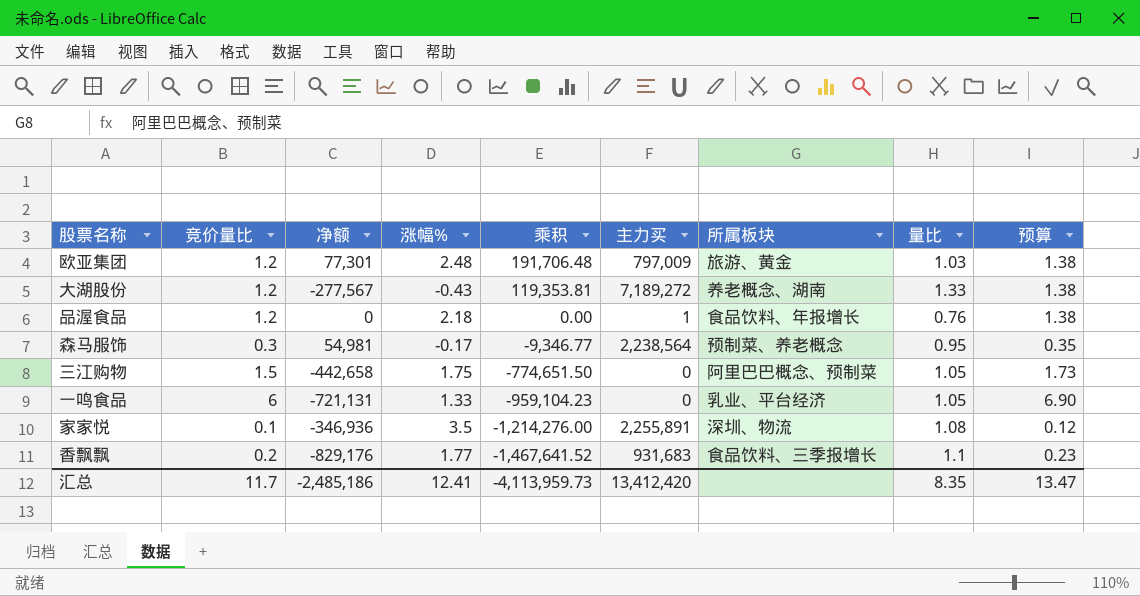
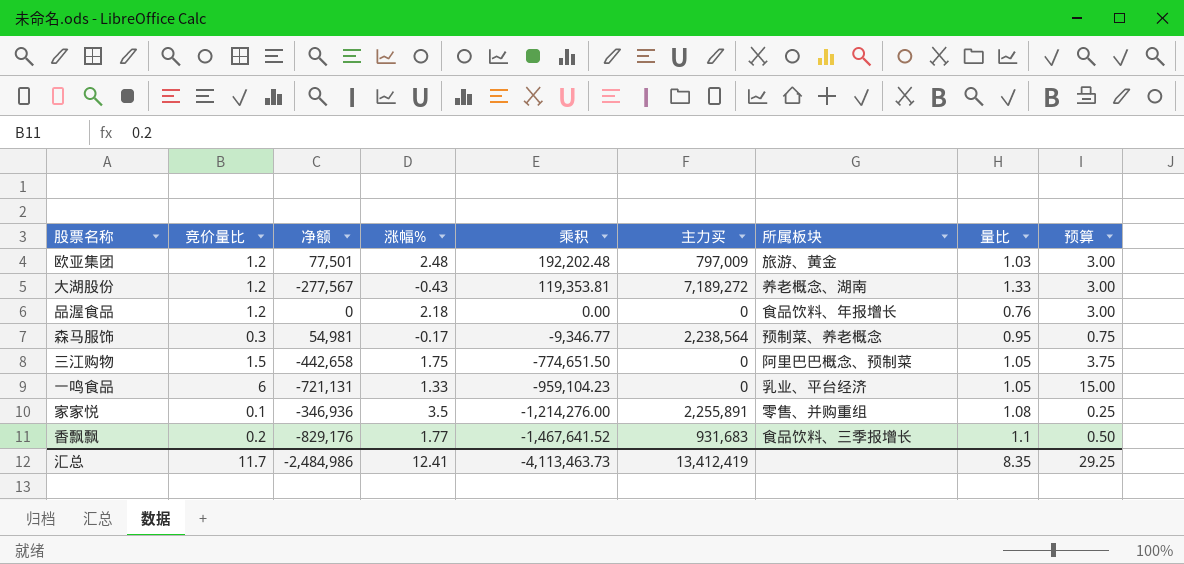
column 预算 | formula: [竞价量比] * 1.15 -> [竞价量比] * 2.5
欧亚集团 | 净额: 77,301 -> 77,501
欧亚集团 | 乘积: 191,706.48 -> 192,202.48
品渥食品 | 主力买: 1 -> 0
家家悦 | 所属板块: 深圳、物流 -> 零售、并购重组
汇总 | 净额: -2,485,186 -> -2,484,986
汇总 | 乘积: -4,113,959.73 -> -4,113,463.73
汇总 | 主力买: 13,412,420 -> 13,412,419
汇总 | 预算: 13.47 -> 29.25

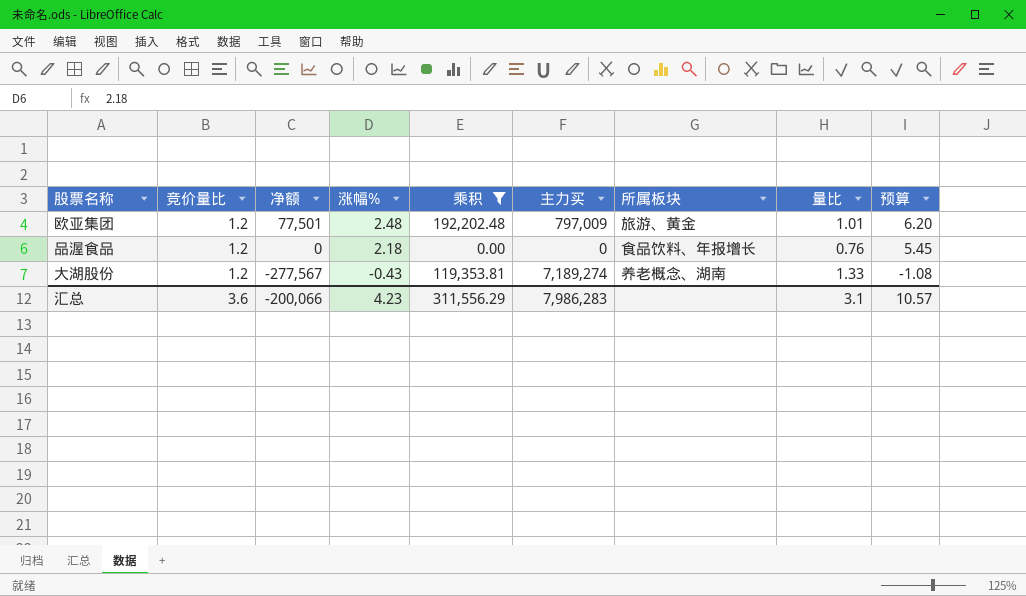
filter: none -> 乘积 >= 0.00
row order: 乘积 descending -> 净额 descending
column 预算 | formula: [竞价量比] * 2.5 -> [涨幅%] * 2.5
欧亚集团 | 量比: 1.03 -> 1.01
大湖股份 | 主力买: 7,189,272 -> 7,189,274
汇总 | 竞价量比: 11.7 -> 3.6
汇总 | 净额: -2,484,986 -> -200,066
汇总 | 涨幅%: 12.41 -> 4.23
汇总 | 乘积: -4,113,463.73 -> 311,556.29
汇总 | 主力买: 13,412,419 -> 7,986,283
汇总 | 量比: 8.35 -> 3.1
汇总 | 预算: 29.25 -> 10.57

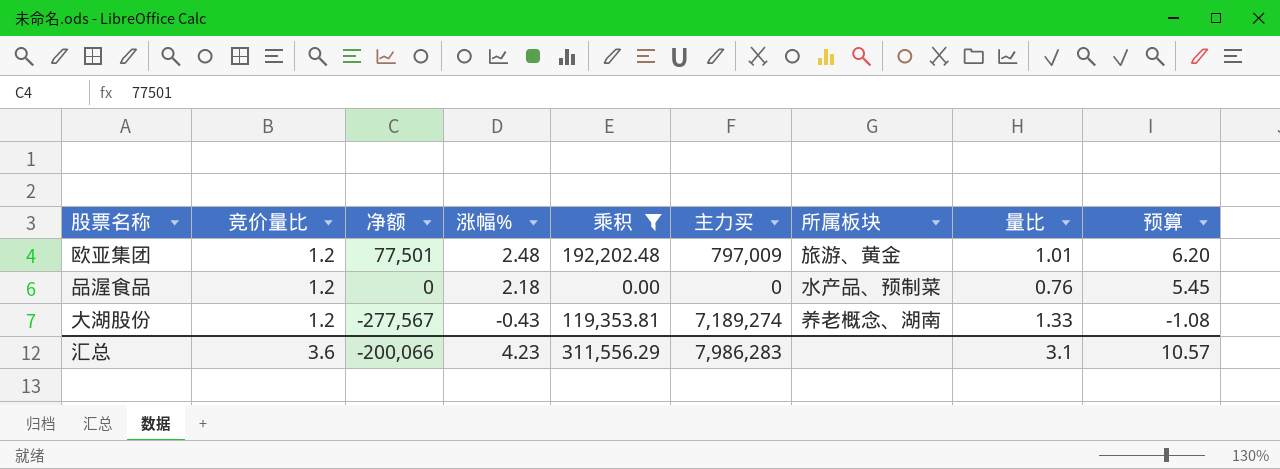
品渥食品 | 所属板块: 食品饮料、年报增长 -> 水产品、预制菜

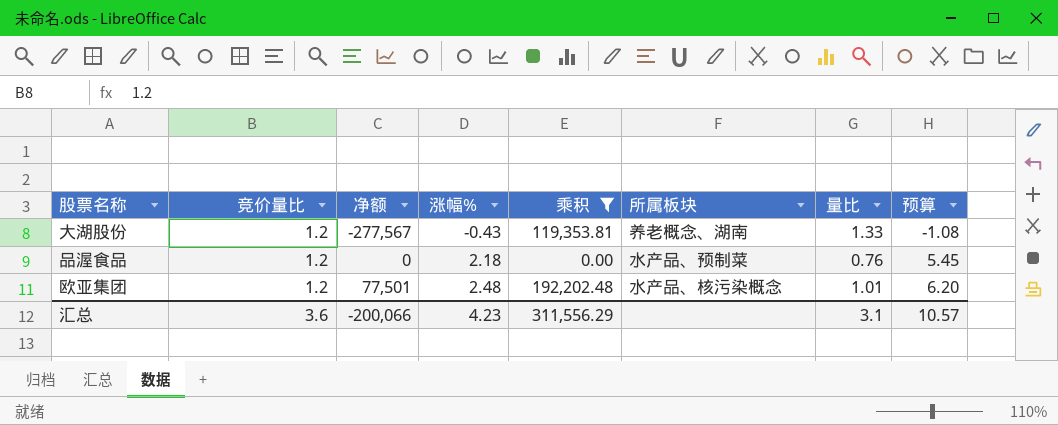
row order: 净额 descending -> 净额 ascending
column 主力买 | position: 6 -> none
欧亚集团 | 所属板块: 旅游、黄金 -> 水产品、核污染概念

